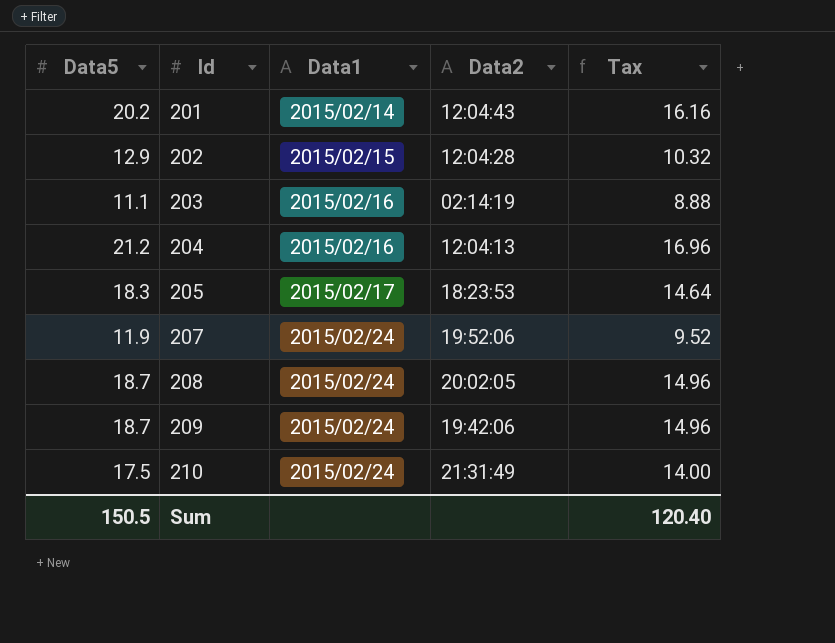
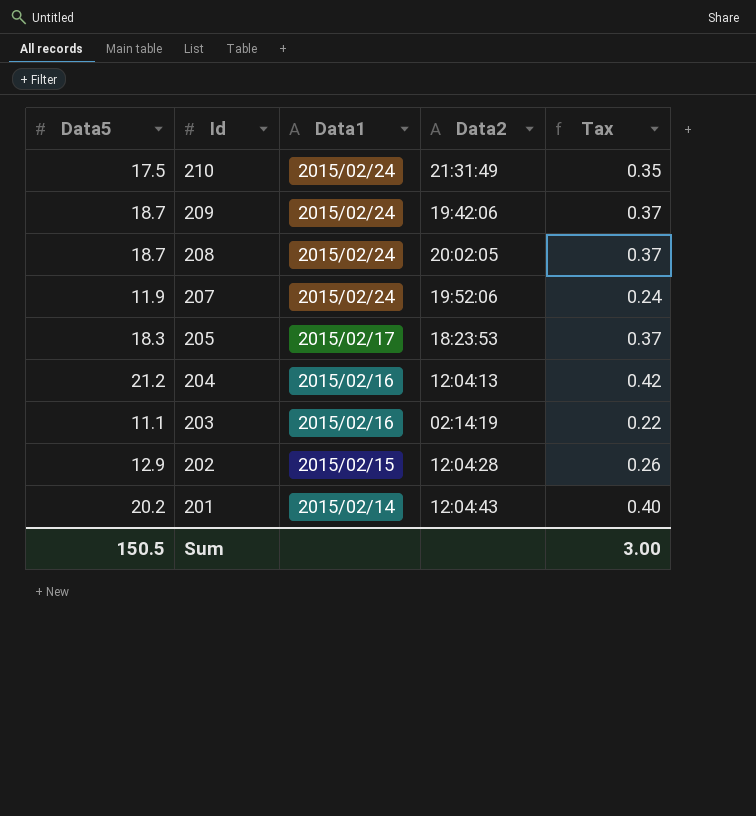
row order: Id ascending -> Id descending
column Tax | formula: [Data5] * 0.8 -> [Data5] * 0.02
Sum | Tax: 120.40 -> 3.00

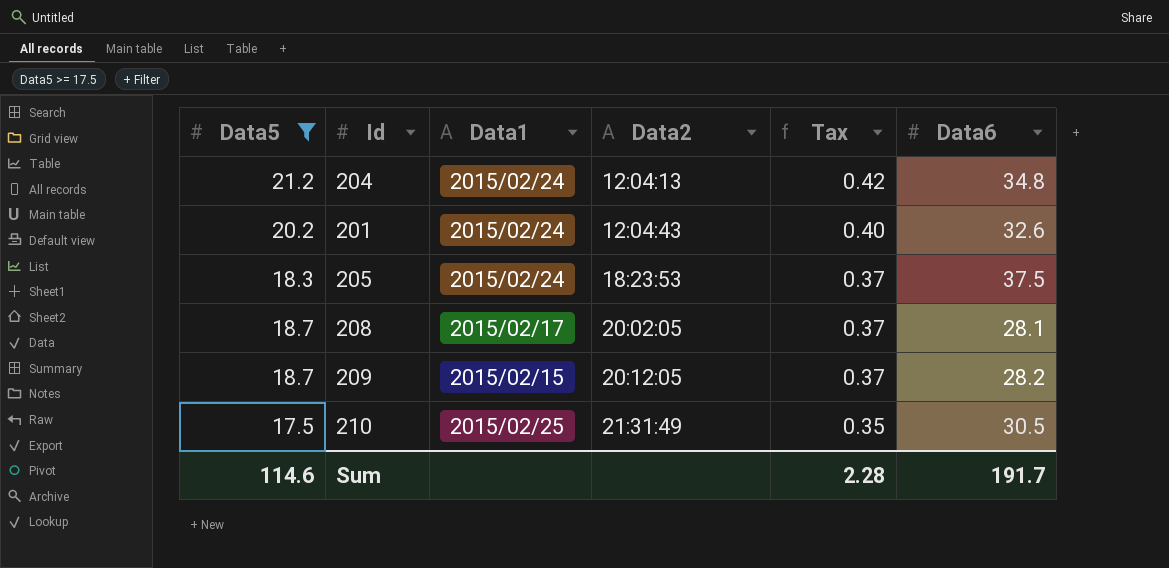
filter: none -> Data5 >= 17.5
row order: Id descending -> Data2 ascending
column Data6 | position: none -> 6
204 | Data1: 2015/02/16 -> 2015/02/24
201 | Data1: 2015/02/14 -> 2015/02/24
205 | Data1: 2015/02/17 -> 2015/02/24
208 | Data1: 2015/02/24 -> 2015/02/17
209 | Data1: 2015/02/24 -> 2015/02/15
209 | Data2: 19:42:06 -> 20:12:05
210 | Data1: 2015/02/24 -> 2015/02/25
Sum | Data5: 150.5 -> 114.6
Sum | Tax: 3.00 -> 2.28

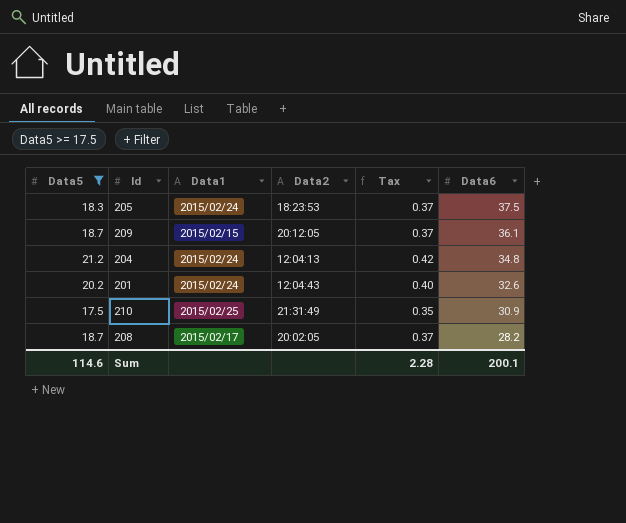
row order: Data2 ascending -> Data6 descending
209 | Data6: 28.2 -> 36.1
210 | Data6: 30.5 -> 30.9
208 | Data6: 28.1 -> 28.2
Sum | Data6: 191.7 -> 200.1

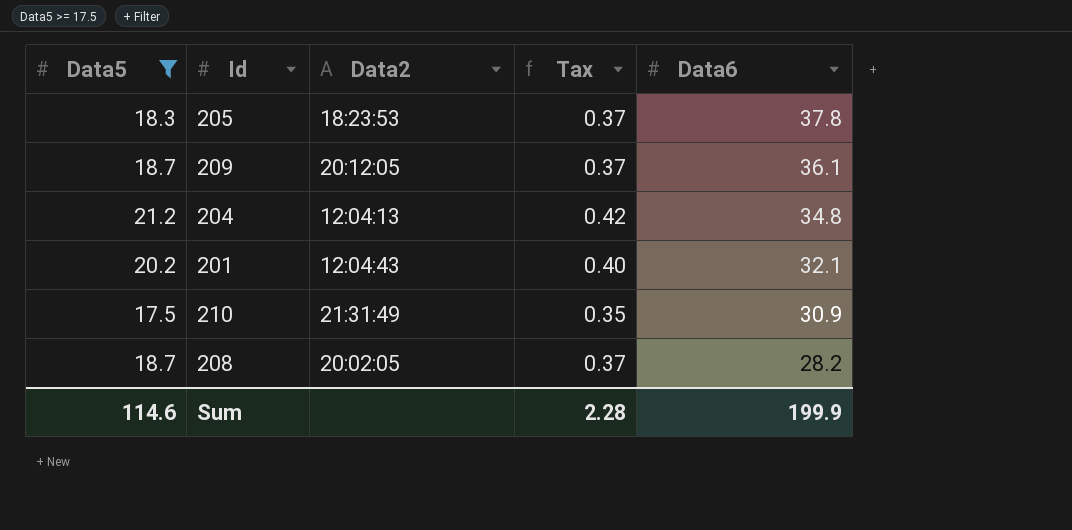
column Data1 | position: 3 -> none
205 | Data6: 37.5 -> 37.8
201 | Data6: 32.6 -> 32.1
Sum | Data6: 200.1 -> 199.9

